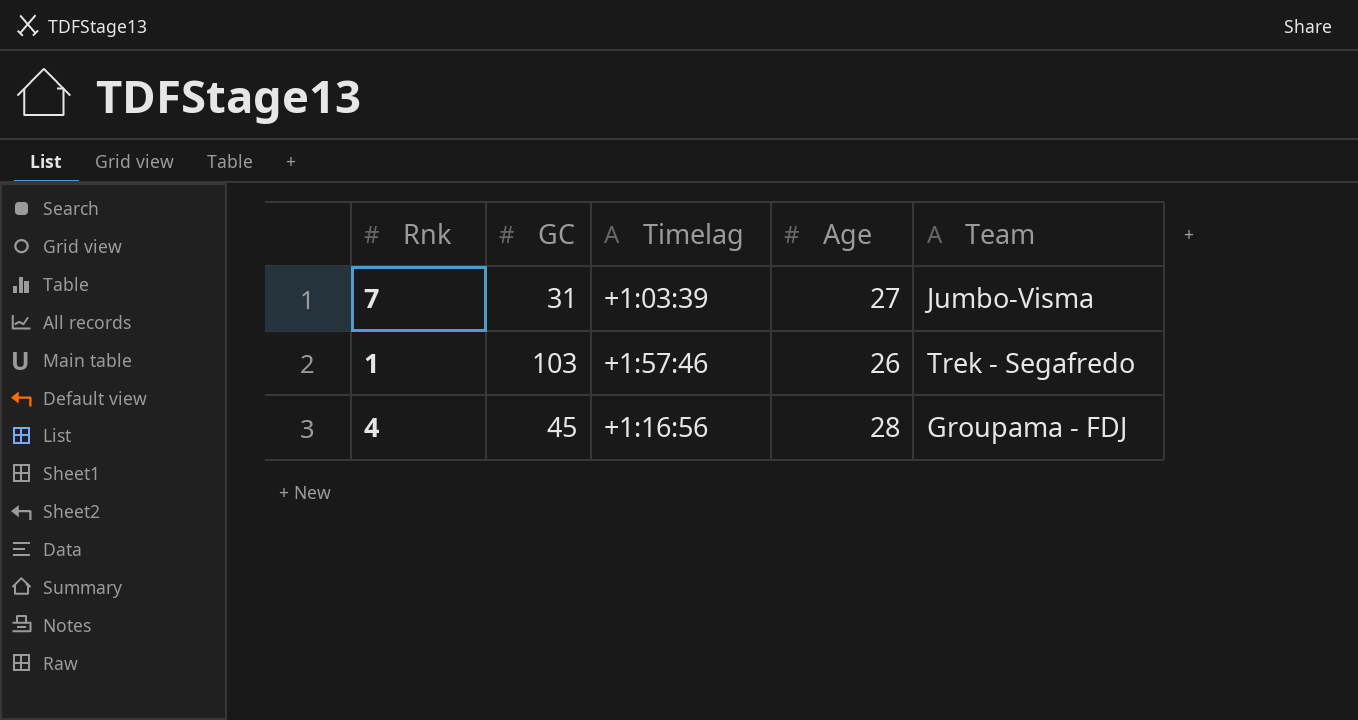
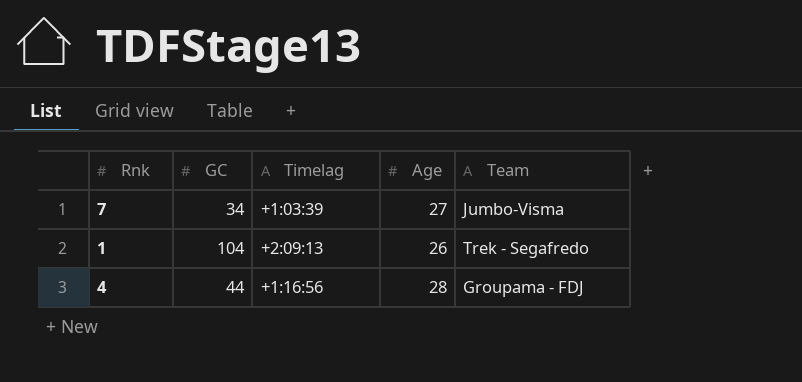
7 | GC: 31 -> 34
1 | GC: 103 -> 104
1 | Timelag: +1:57:46 -> +2:09:13
4 | GC: 45 -> 44

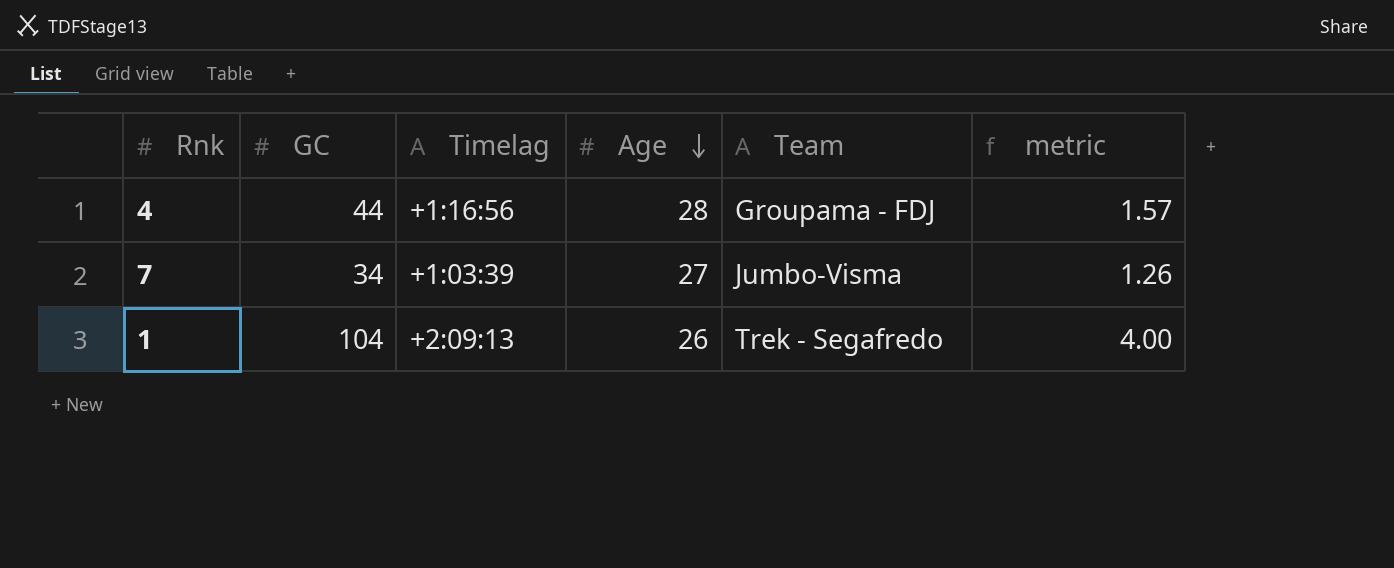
row order: none -> Age descending
column metric | formula: none -> [GC] / [Age]

